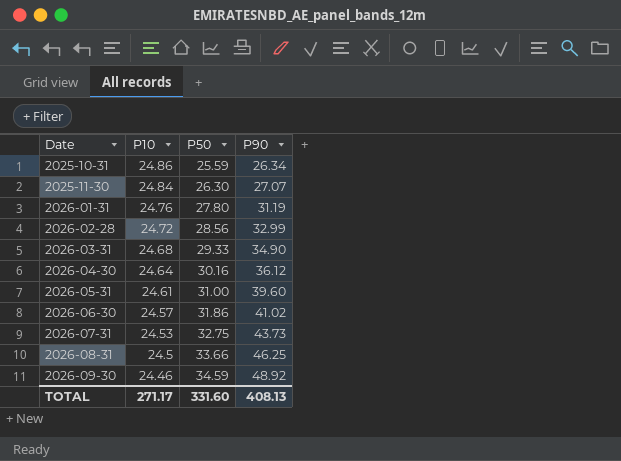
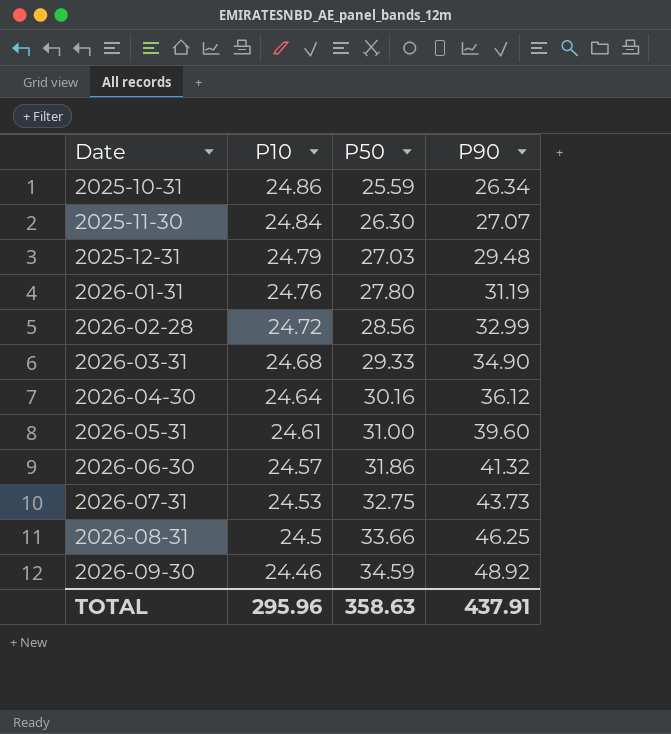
row 2025-12-31: none -> 24.79 | 27.03 | 29.48
2026-06-30 | P90: 41.02 -> 41.32
TOTAL | P10: 271.17 -> 295.96
TOTAL | P50: 331.60 -> 358.63
TOTAL | P90: 408.13 -> 437.91

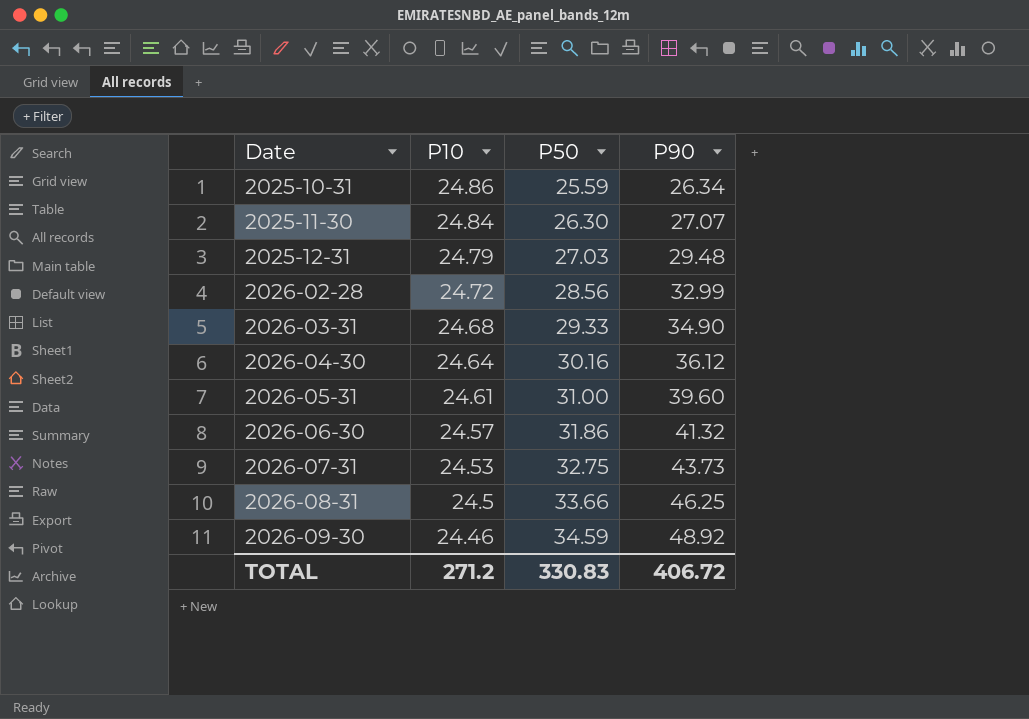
row 2026-01-31: 24.76 | 27.80 | 31.19 -> none
TOTAL | P10: 295.96 -> 271.2
TOTAL | P50: 358.63 -> 330.83
TOTAL | P90: 437.91 -> 406.72

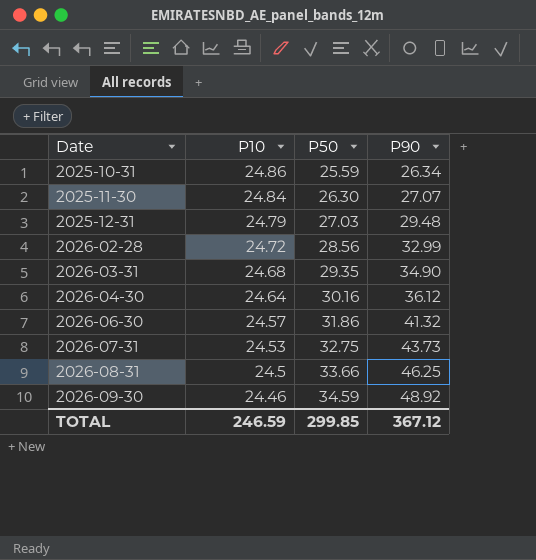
row 2026-05-31: 24.61 | 31.00 | 39.60 -> none
2026-03-31 | P50: 29.33 -> 29.35
TOTAL | P10: 271.2 -> 246.59
TOTAL | P50: 330.83 -> 299.85
TOTAL | P90: 406.72 -> 367.12

